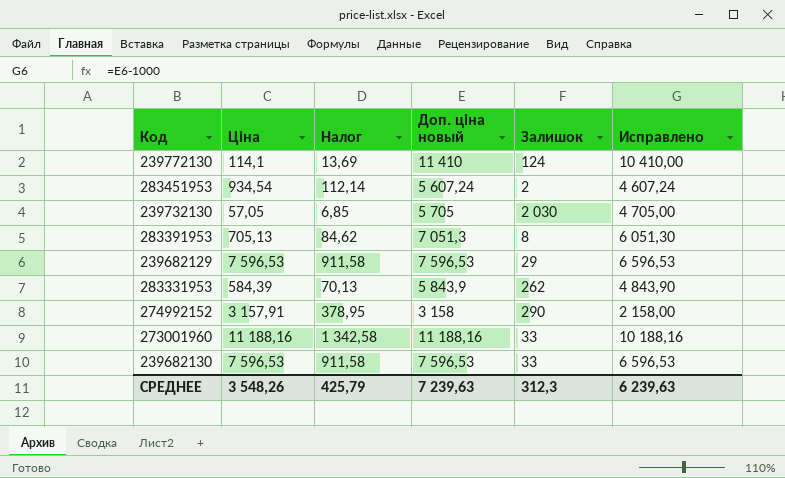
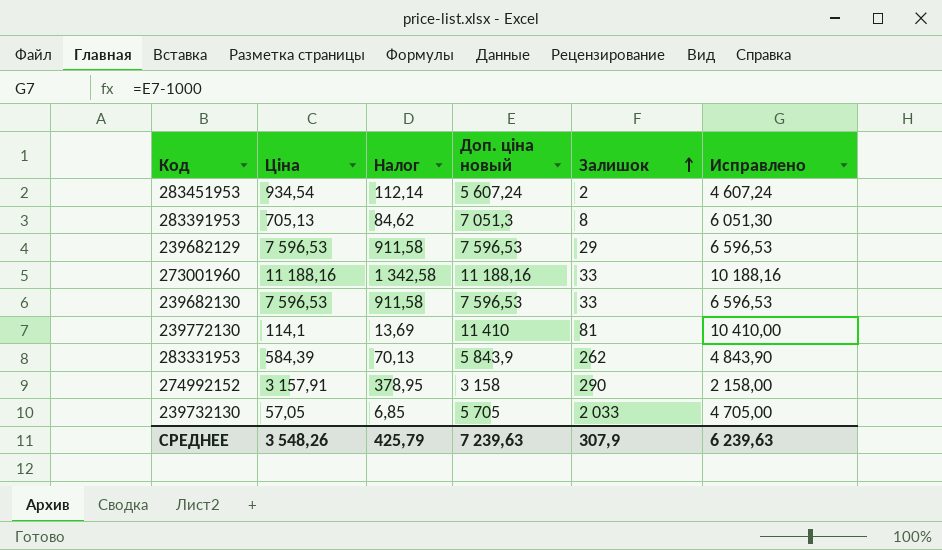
row order: none -> Залишок ascending
239772130 | Залишок: 124 -> 81
239732130 | Залишок: 2 030 -> 2 033
СРЕДНЕЕ | Залишок: 312,3 -> 307,9

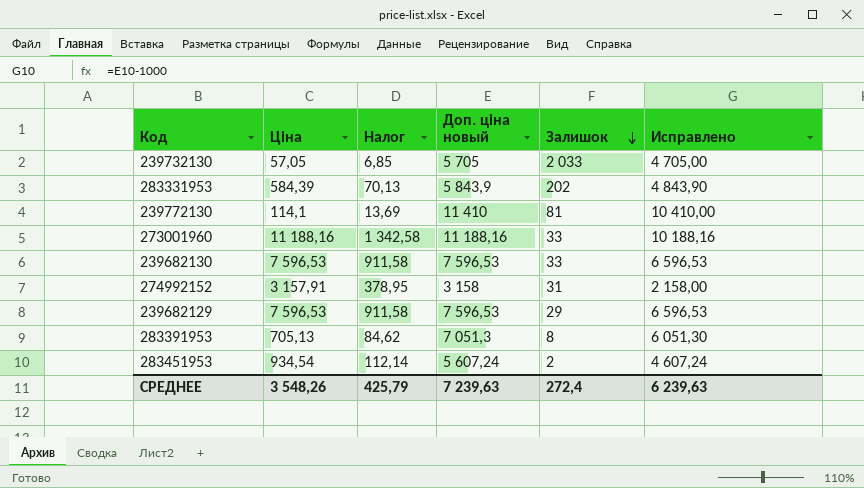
row order: Залишок ascending -> Залишок descending
283331953 | Залишок: 262 -> 202
274992152 | Залишок: 290 -> 31
СРЕДНЕЕ | Залишок: 307,9 -> 272,4

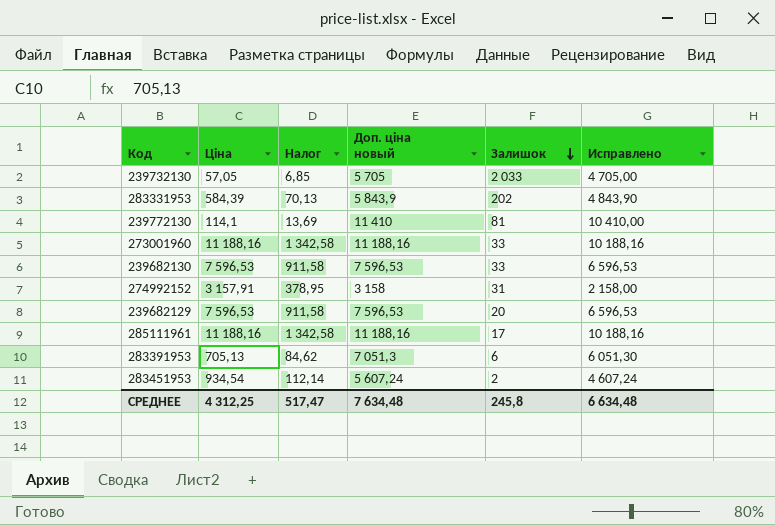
239682129 | Залишок: 29 -> 20
row 285111961: none -> 11 188,16 | 1 342,58 | 11 188,16 | 17 | 10 188,16
283391953 | Залишок: 8 -> 6
СРЕДНЕЕ | Ціна: 3 548,26 -> 4 312,25
СРЕДНЕЕ | Налог: 425,79 -> 517,47
СРЕДНЕЕ | Доп. ціна новый: 7 239,63 -> 7 634,48
СРЕДНЕЕ | Залишок: 272,4 -> 245,8
СРЕДНЕЕ | Исправлено: 6 239,63 -> 6 634,48

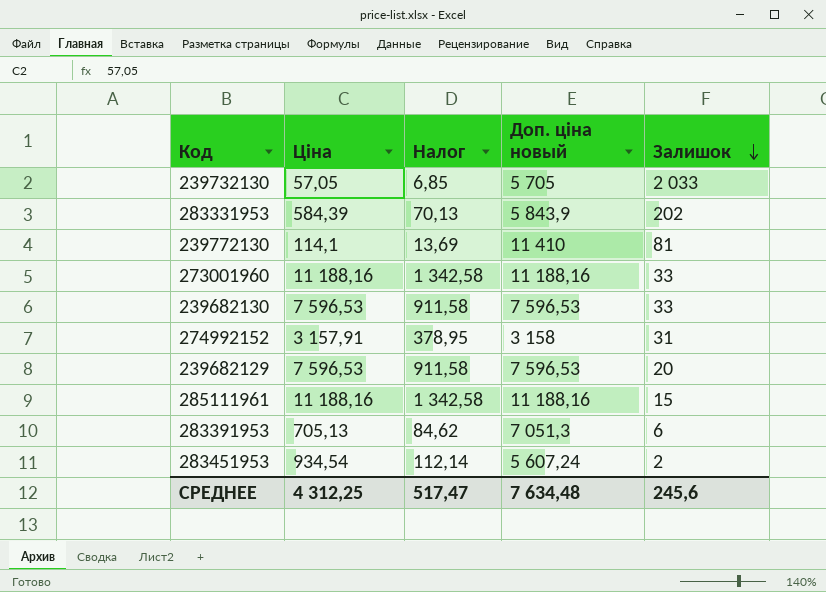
column Исправлено | formula: [Доп. ціна новый] - 1000 -> none
285111961 | Залишок: 17 -> 15
СРЕДНЕЕ | Залишок: 245,8 -> 245,6

